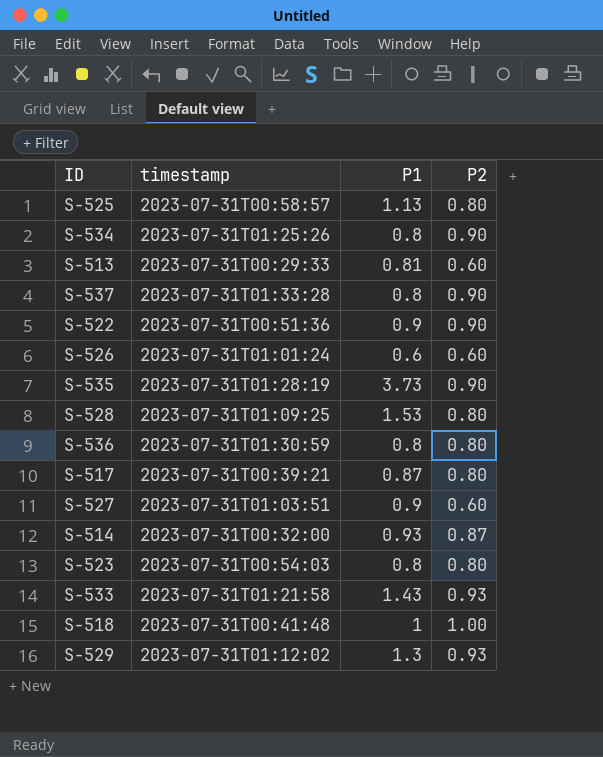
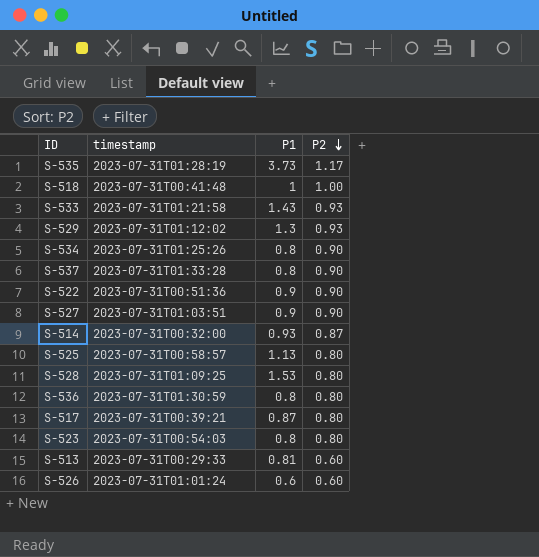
row order: none -> P2 descending
S-535 | P2: 0.90 -> 1.17
S-527 | P2: 0.60 -> 0.90

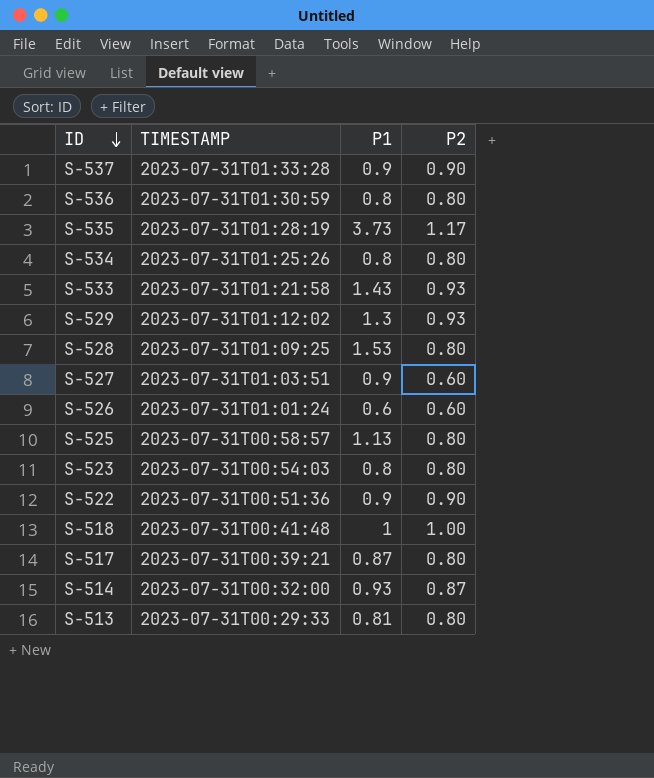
row order: P2 descending -> ID descending
column name: timestamp -> TIMESTAMP
S-537 | P1: 0.8 -> 0.9
S-534 | P2: 0.90 -> 0.80
S-527 | P2: 0.90 -> 0.60
S-513 | P2: 0.60 -> 0.80

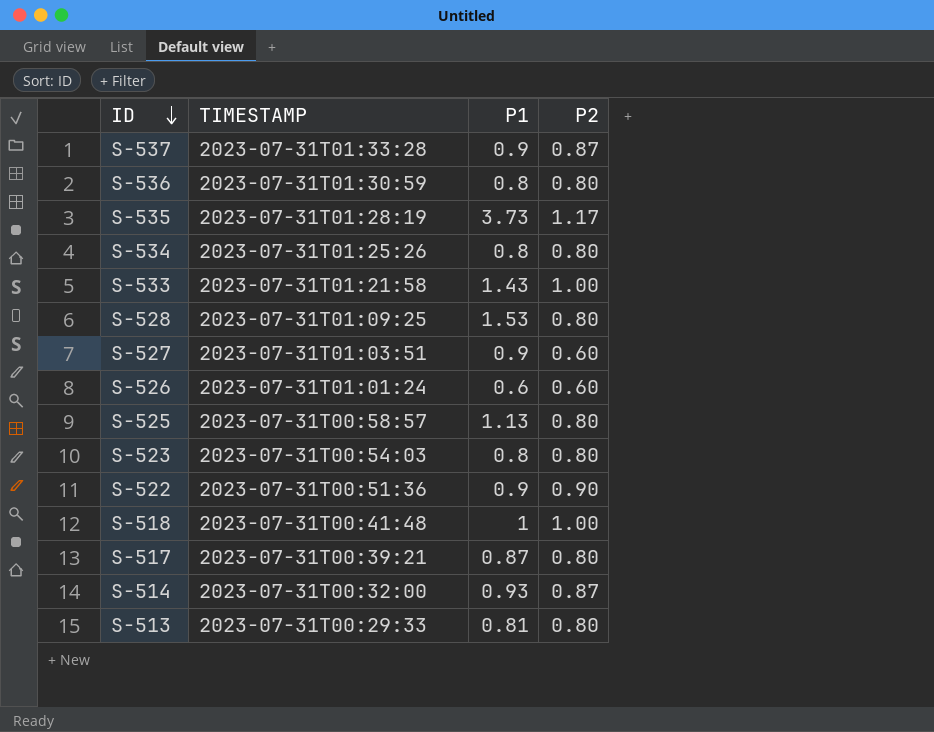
row S-529: 2023-07-31T01:12:02 | 1.3 | 0.93 -> none
S-537 | P2: 0.90 -> 0.87
S-533 | P2: 0.93 -> 1.00

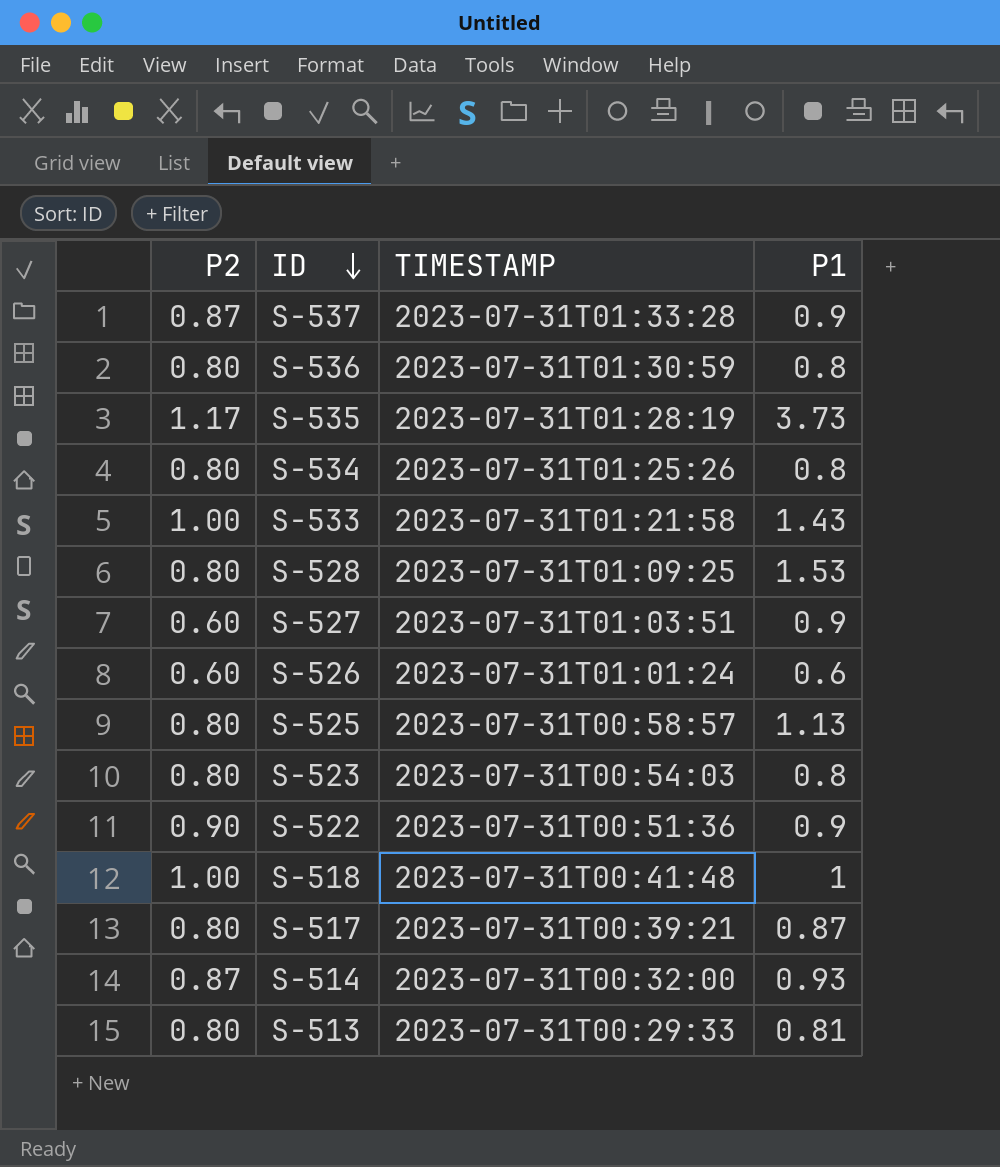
column P2 | position: 4 -> 1

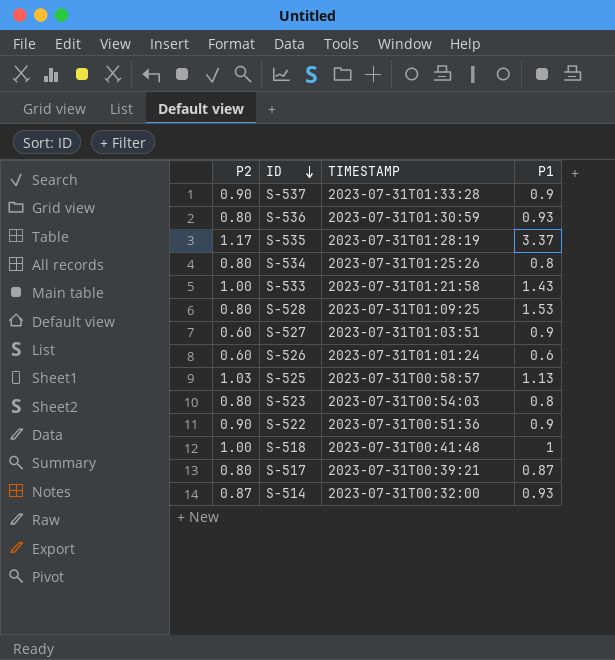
row S-513: 0.80 | 2023-07-31T00:29:33 | 0.81 -> none
S-537 | P2: 0.87 -> 0.90
S-536 | P1: 0.8 -> 0.93
S-535 | P1: 3.73 -> 3.37
S-525 | P2: 0.80 -> 1.03

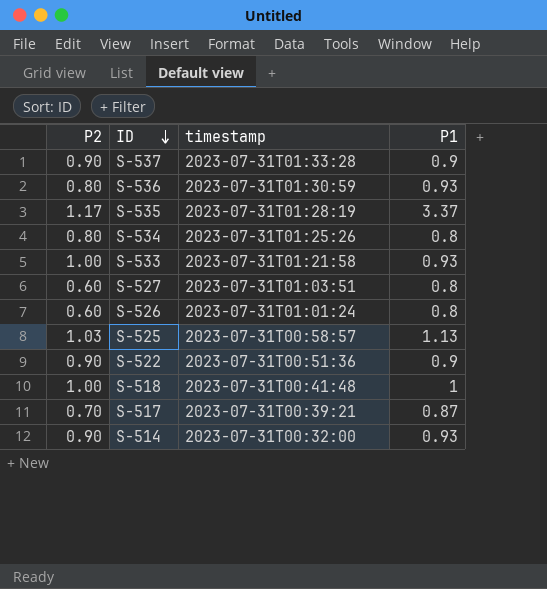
column name: TIMESTAMP -> timestamp
row S-528: 0.80 | 2023-07-31T01:09:25 | 1.53 -> none
row S-523: 0.80 | 2023-07-31T00:54:03 | 0.8 -> none
S-533 | P1: 1.43 -> 0.93
S-527 | P1: 0.9 -> 0.8
S-526 | P1: 0.6 -> 0.8
S-517 | P2: 0.80 -> 0.70
S-514 | P2: 0.87 -> 0.90

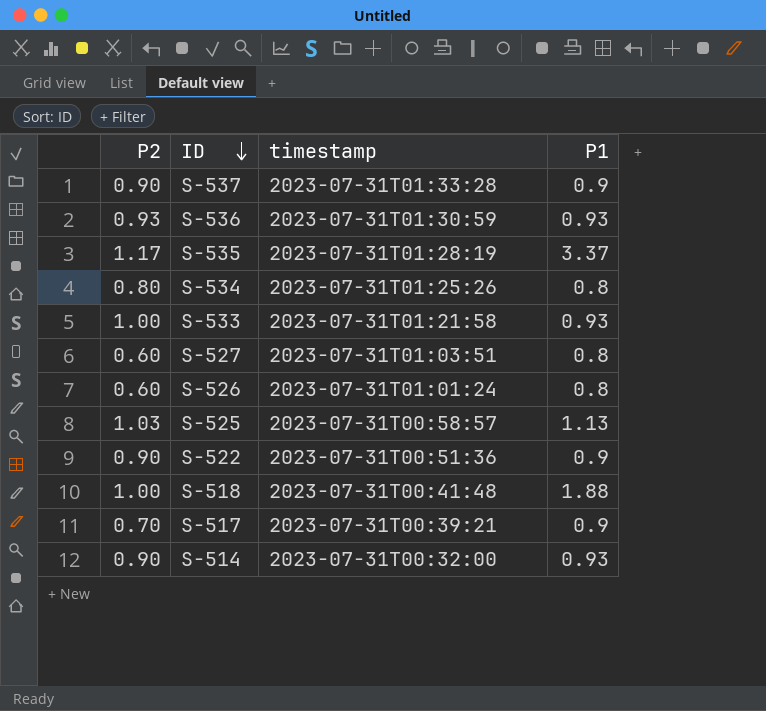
S-536 | P2: 0.80 -> 0.93
S-518 | P1: 1 -> 1.88
S-517 | P1: 0.87 -> 0.9

